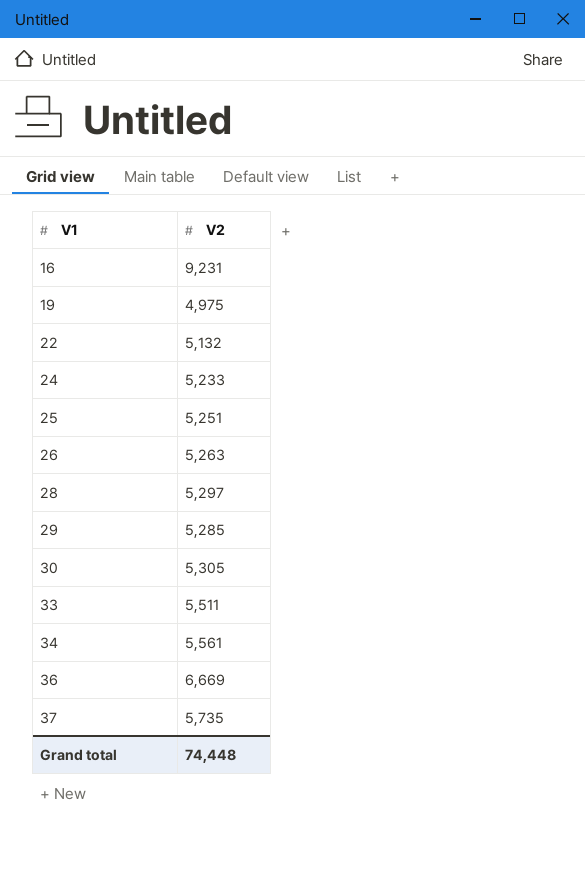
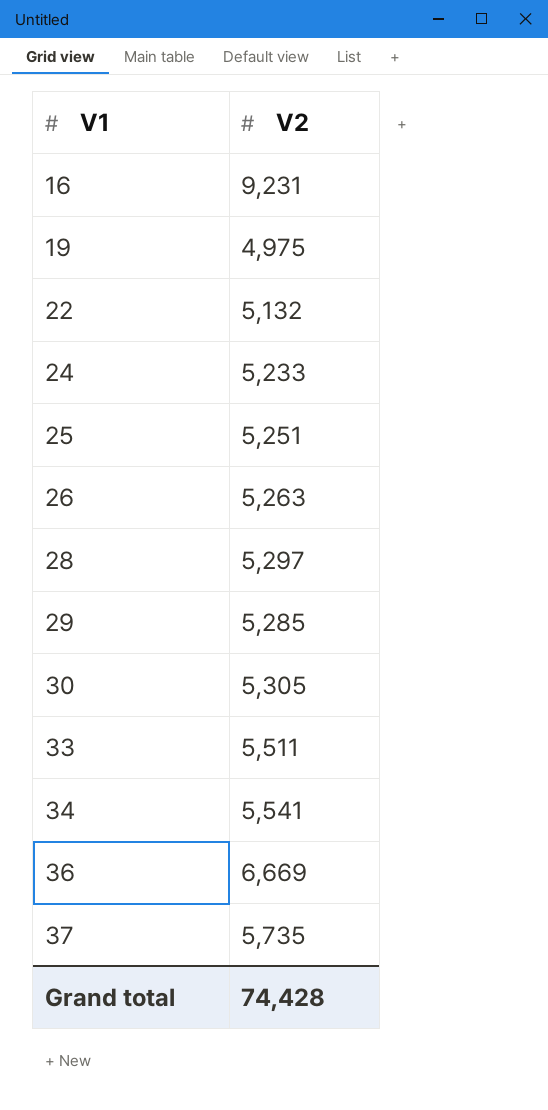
34 | V2: 5,561 -> 5,541
Grand total | V2: 74,448 -> 74,428

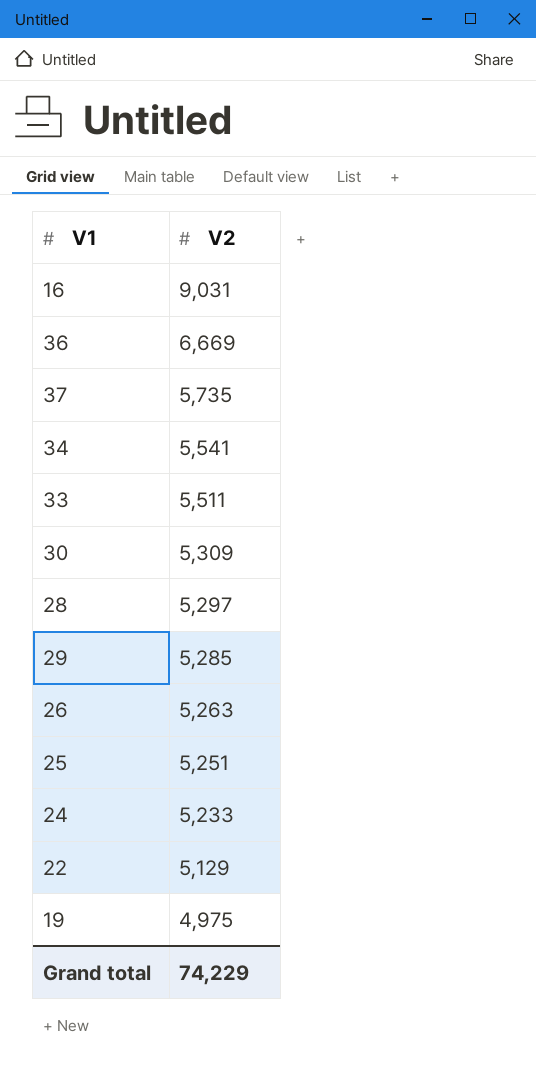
row order: V1 ascending -> V2 descending
16 | V2: 9,231 -> 9,031
30 | V2: 5,305 -> 5,309
22 | V2: 5,132 -> 5,129
Grand total | V2: 74,428 -> 74,229

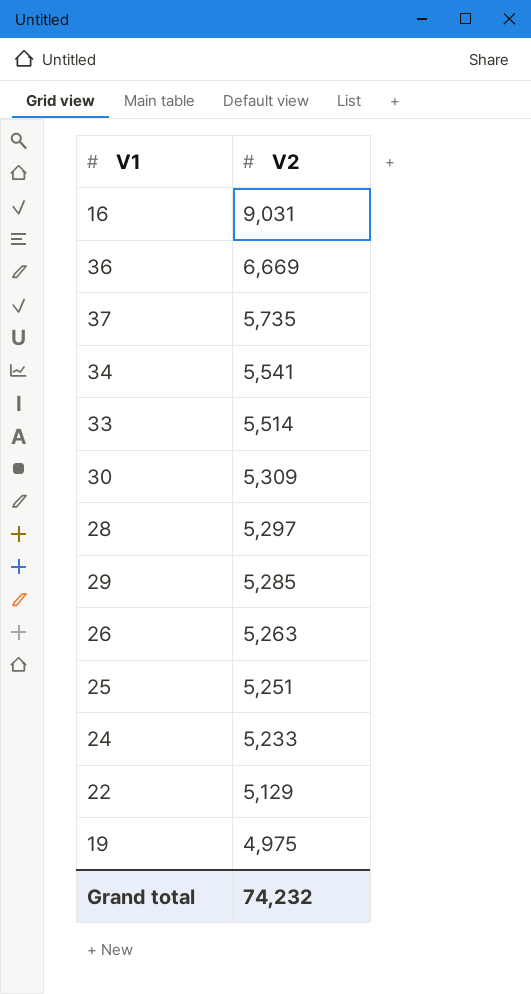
33 | V2: 5,511 -> 5,514
Grand total | V2: 74,229 -> 74,232

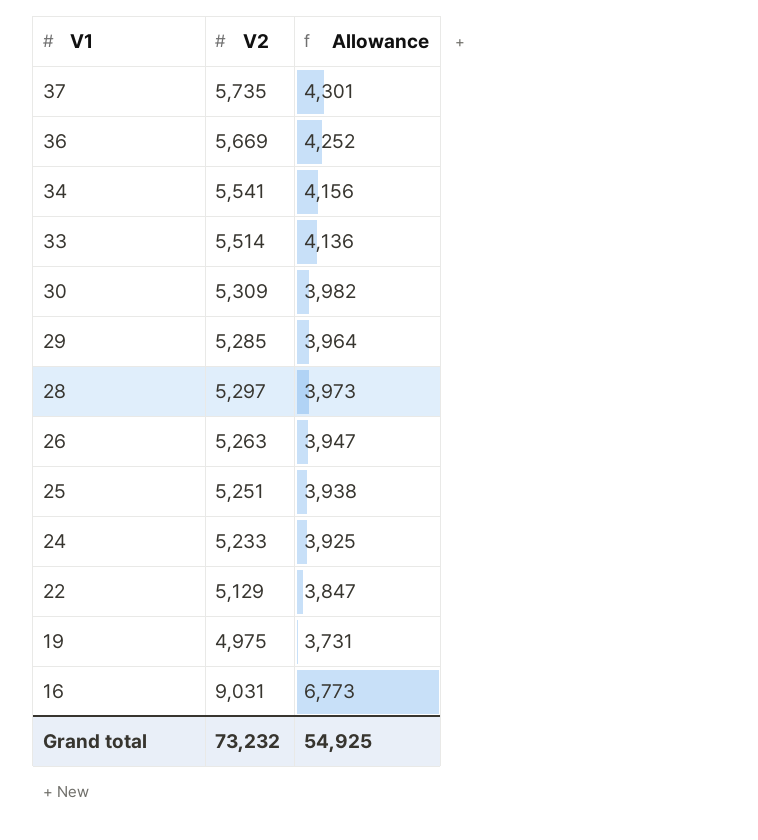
row order: V2 descending -> V1 descending
column Allowance | formula: none -> [V2] * 0.75
36 | V2: 6,669 -> 5,669
Grand total | V2: 74,232 -> 73,232

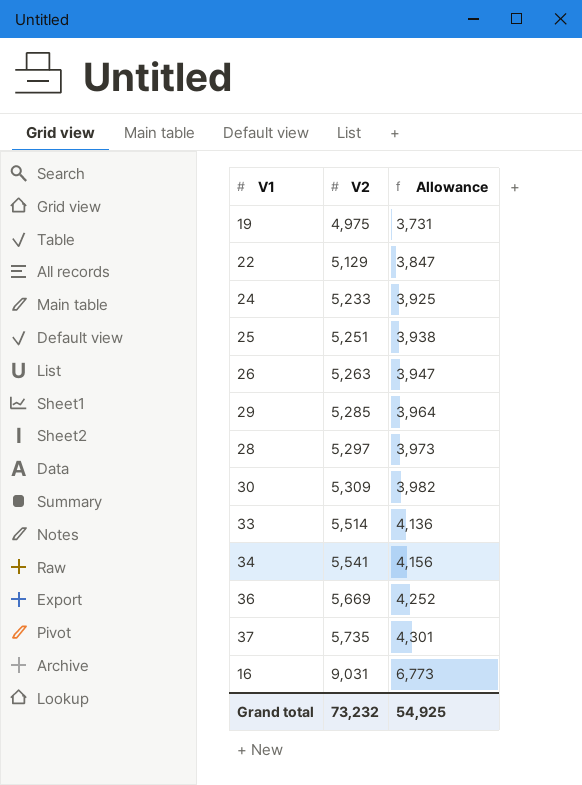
row order: V1 descending -> V2 ascending

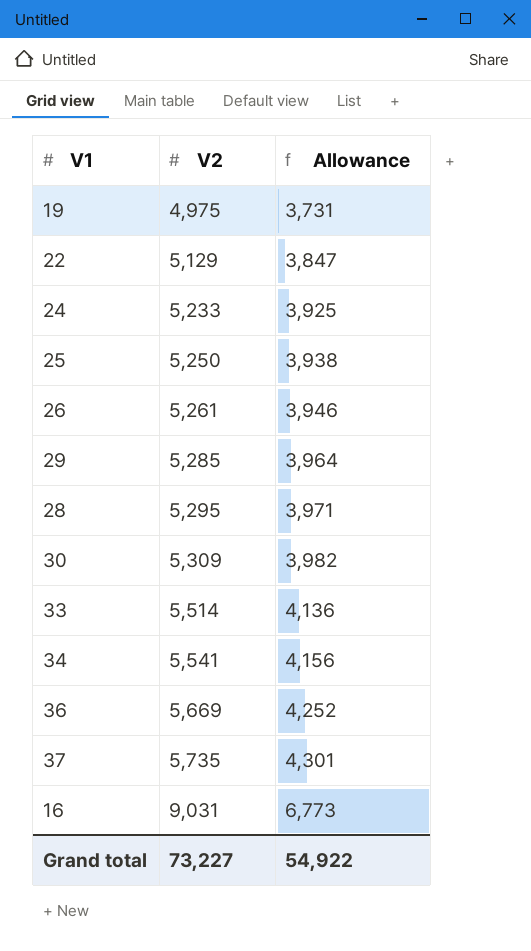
25 | V2: 5,251 -> 5,250
26 | V2: 5,263 -> 5,261
26 | Allowance: 3,947 -> 3,946
28 | V2: 5,297 -> 5,295
28 | Allowance: 3,973 -> 3,971
Grand total | V2: 73,232 -> 73,227
Grand total | Allowance: 54,925 -> 54,922

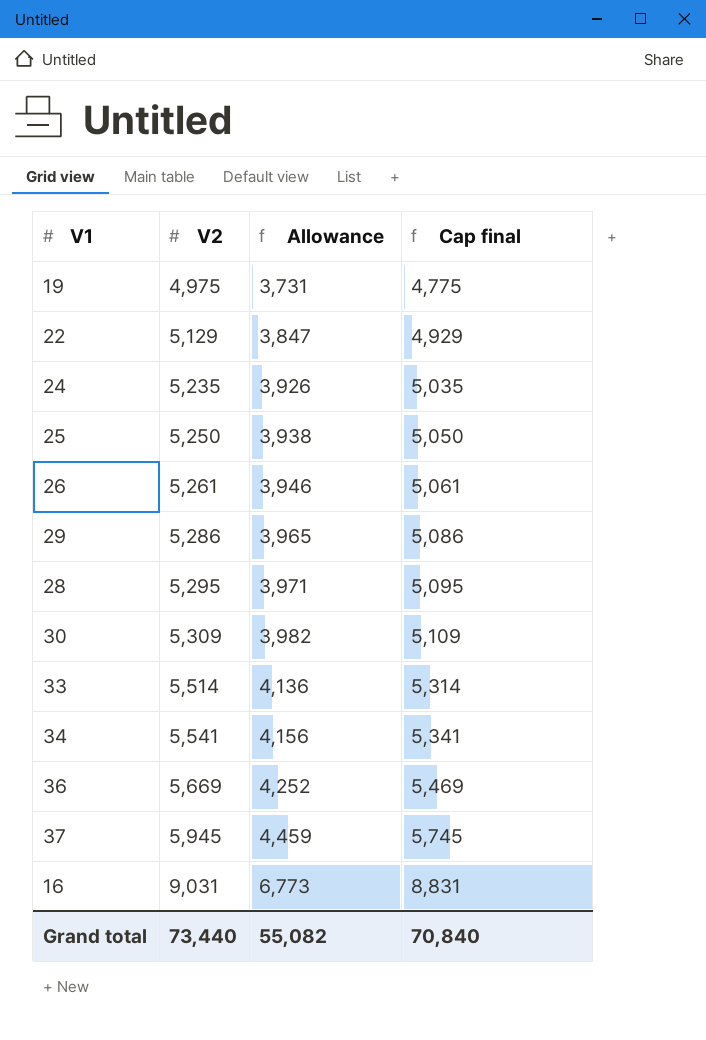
column Cap final | formula: none -> [V2] - 200
24 | V2: 5,233 -> 5,235
24 | Allowance: 3,925 -> 3,926
29 | V2: 5,285 -> 5,286
29 | Allowance: 3,964 -> 3,965
37 | V2: 5,735 -> 5,945
37 | Allowance: 4,301 -> 4,459
Grand total | V2: 73,227 -> 73,440
Grand total | Allowance: 54,922 -> 55,082

